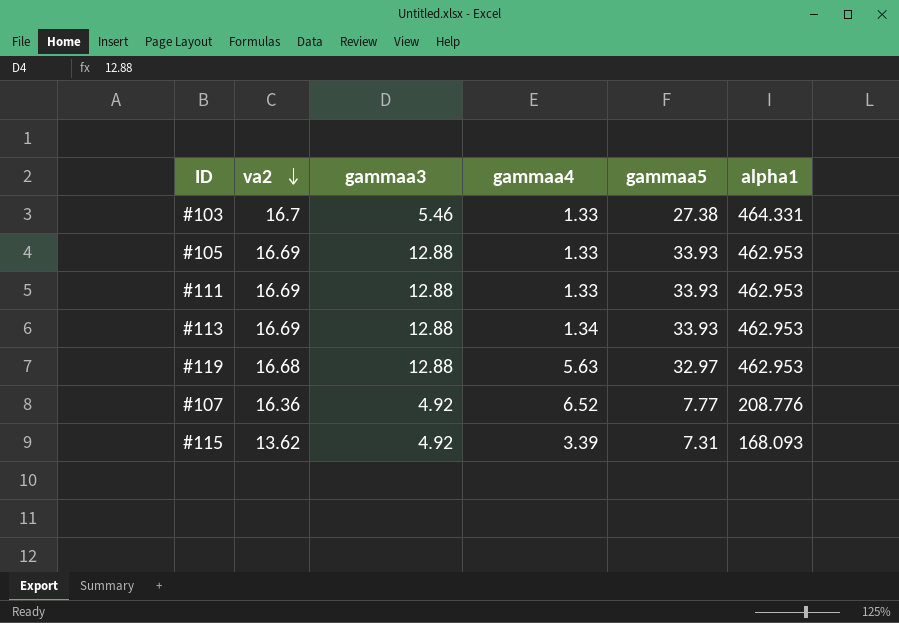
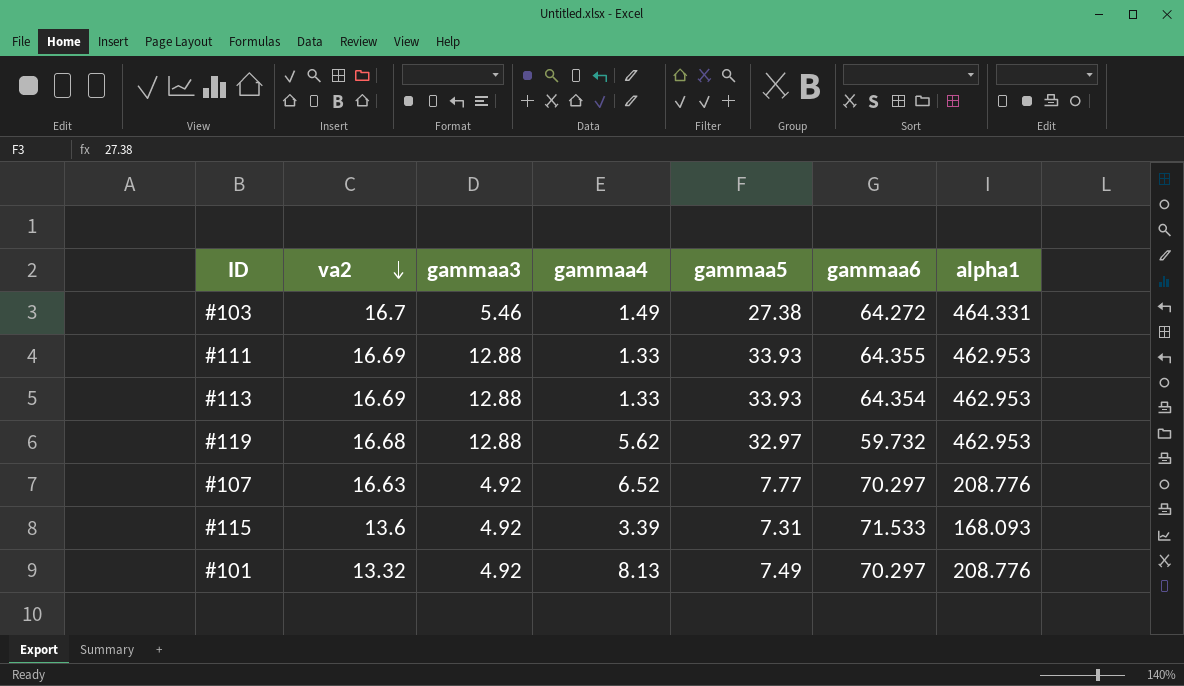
column gammaa6 | position: none -> 6
row #105: 16.69 | 12.88 | 1.33 | 33.93 | 462.953 -> none
#103 | gammaa4: 1.33 -> 1.49
#113 | gammaa4: 1.34 -> 1.33
#119 | gammaa4: 5.63 -> 5.62
#107 | va2: 16.36 -> 16.63
#115 | va2: 13.62 -> 13.6
row #101: none -> 13.32 | 4.92 | 8.13 | 7.49 | 70.297 | 208.776

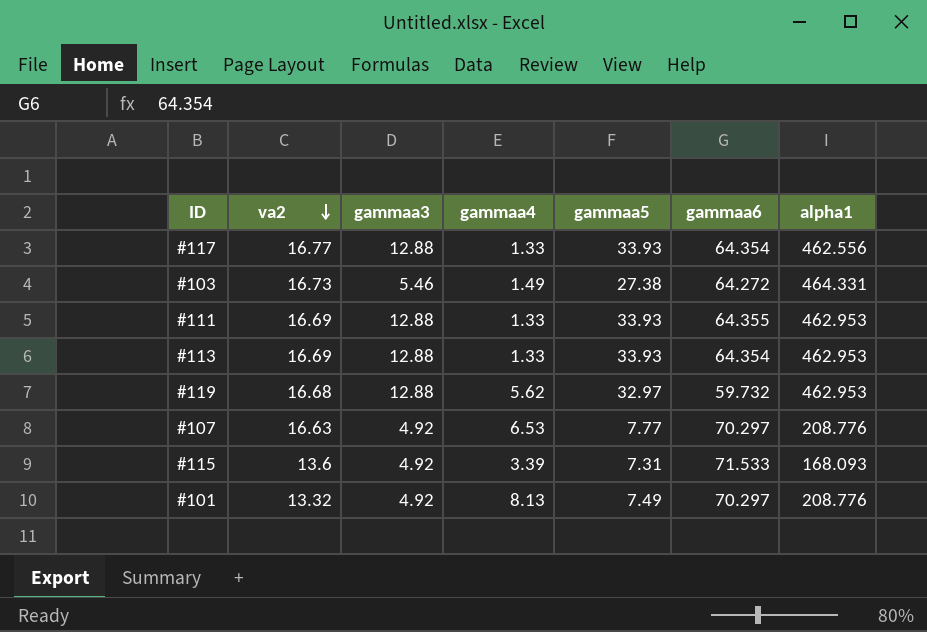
row #117: none -> 16.77 | 12.88 | 1.33 | 33.93 | 64.354 | 462.556
#103 | va2: 16.7 -> 16.73
#107 | gammaa4: 6.52 -> 6.53

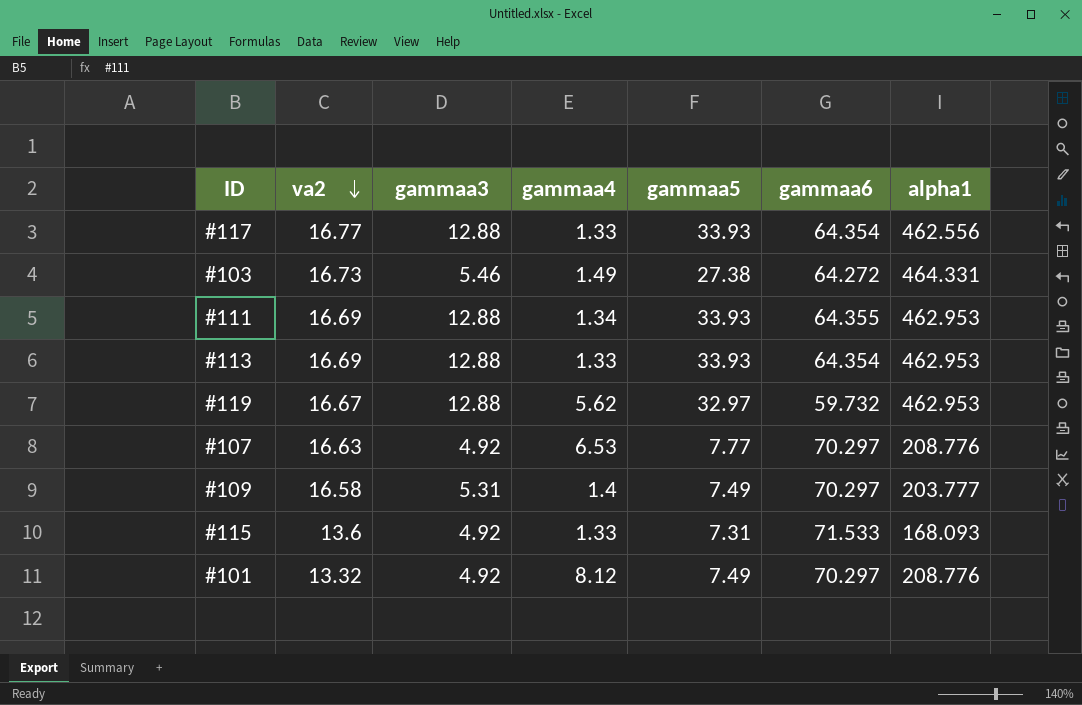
#111 | gammaa4: 1.33 -> 1.34
#119 | va2: 16.68 -> 16.67
row #109: none -> 16.58 | 5.31 | 1.4 | 7.49 | 70.297 | 203.777
#115 | gammaa4: 3.39 -> 1.33
#101 | gammaa4: 8.13 -> 8.12

